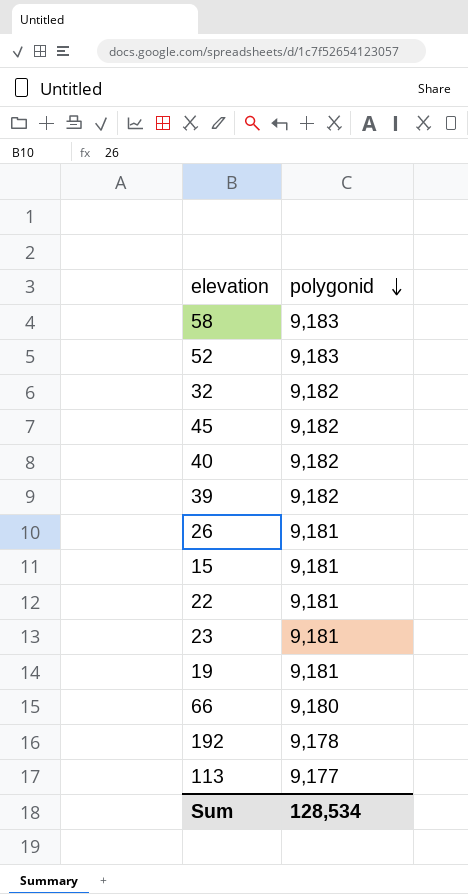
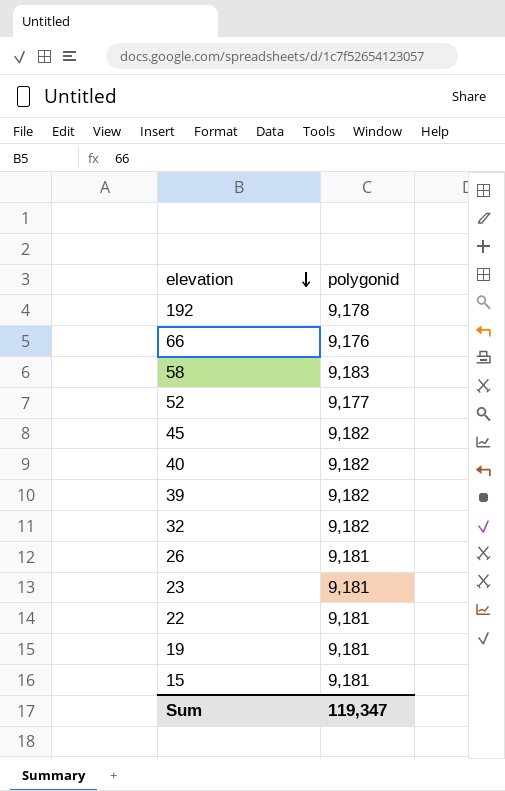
row order: polygonid descending -> elevation descending
row 113: 9,177 -> none
66 | polygonid: 9,180 -> 9,176
52 | polygonid: 9,183 -> 9,177
Sum | polygonid: 128,534 -> 119,347

